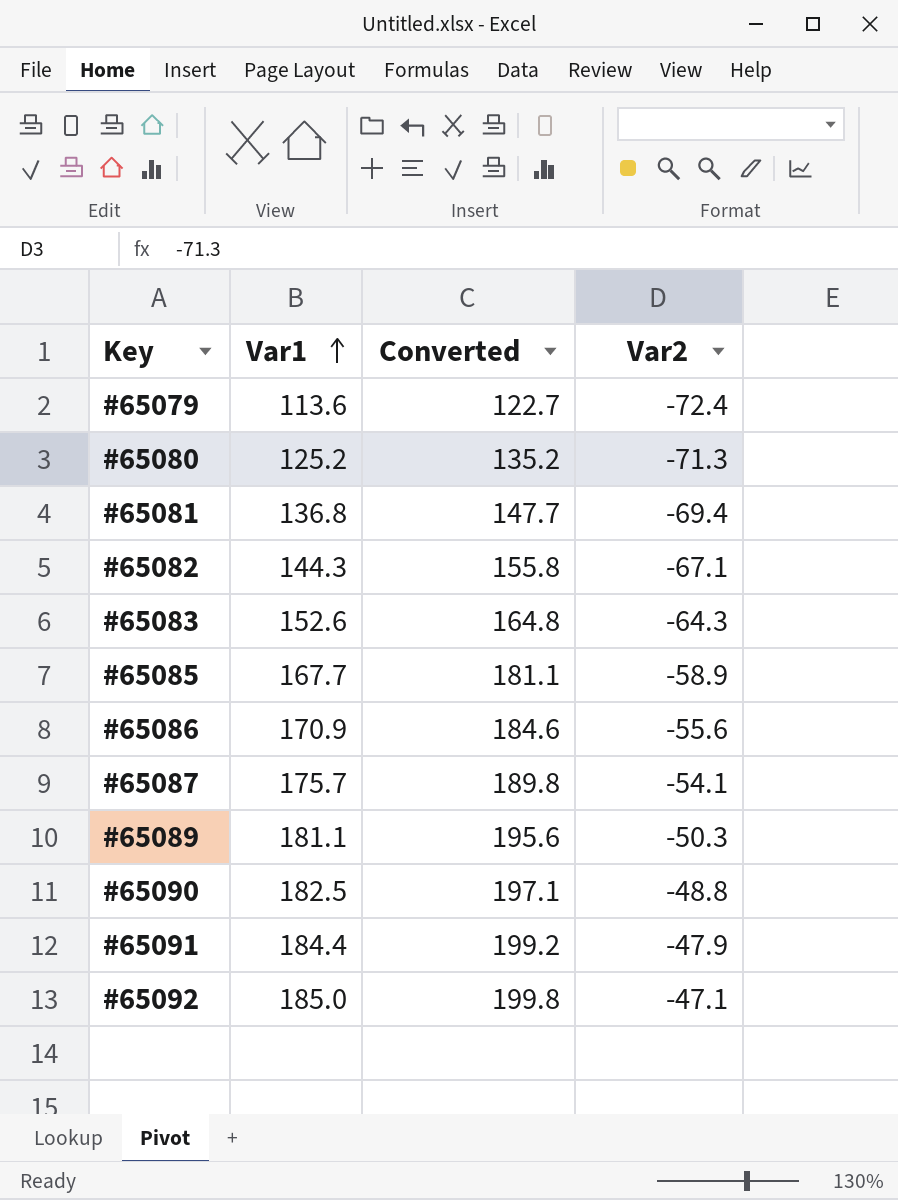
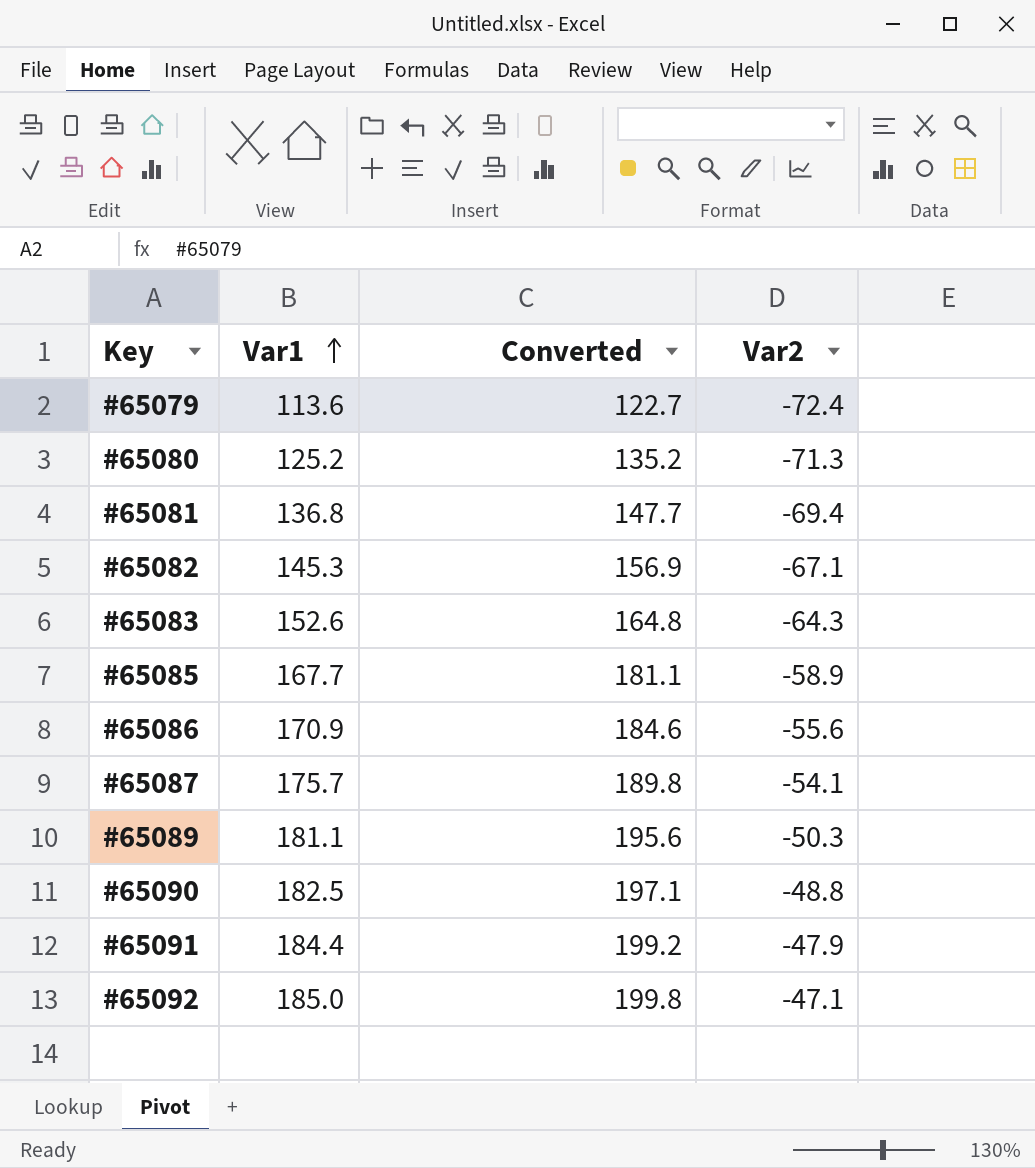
#65082 | Var1: 144.3 -> 145.3
#65082 | Converted: 155.8 -> 156.9

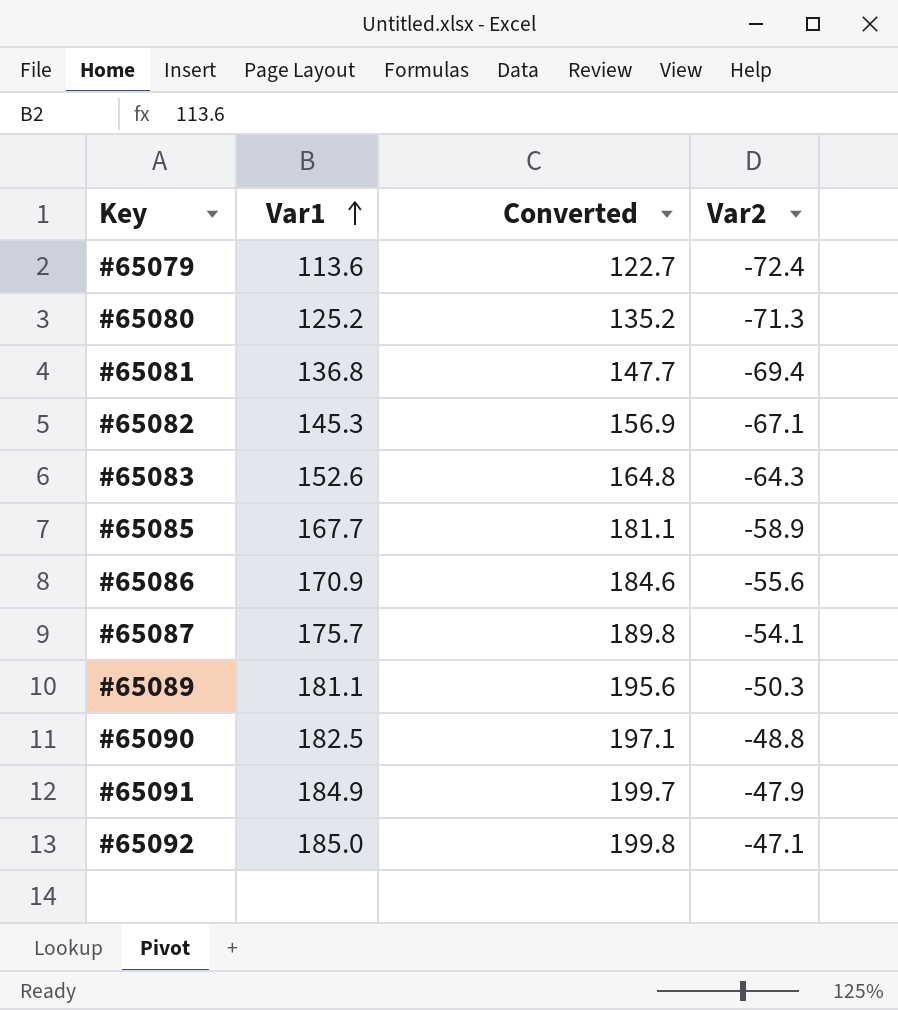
#65091 | Var1: 184.4 -> 184.9
#65091 | Converted: 199.2 -> 199.7

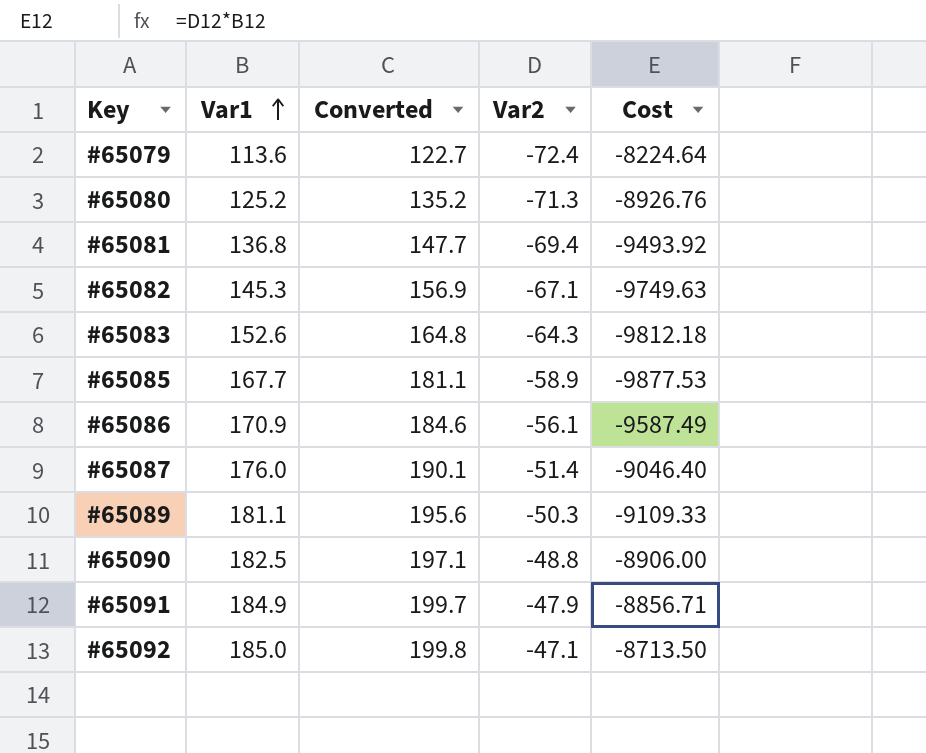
column Cost | formula: none -> [Var1] * [Var2]
#65086 | Var2: -55.6 -> -56.1
#65087 | Var1: 175.7 -> 176.0
#65087 | Converted: 189.8 -> 190.1
#65087 | Var2: -54.1 -> -51.4

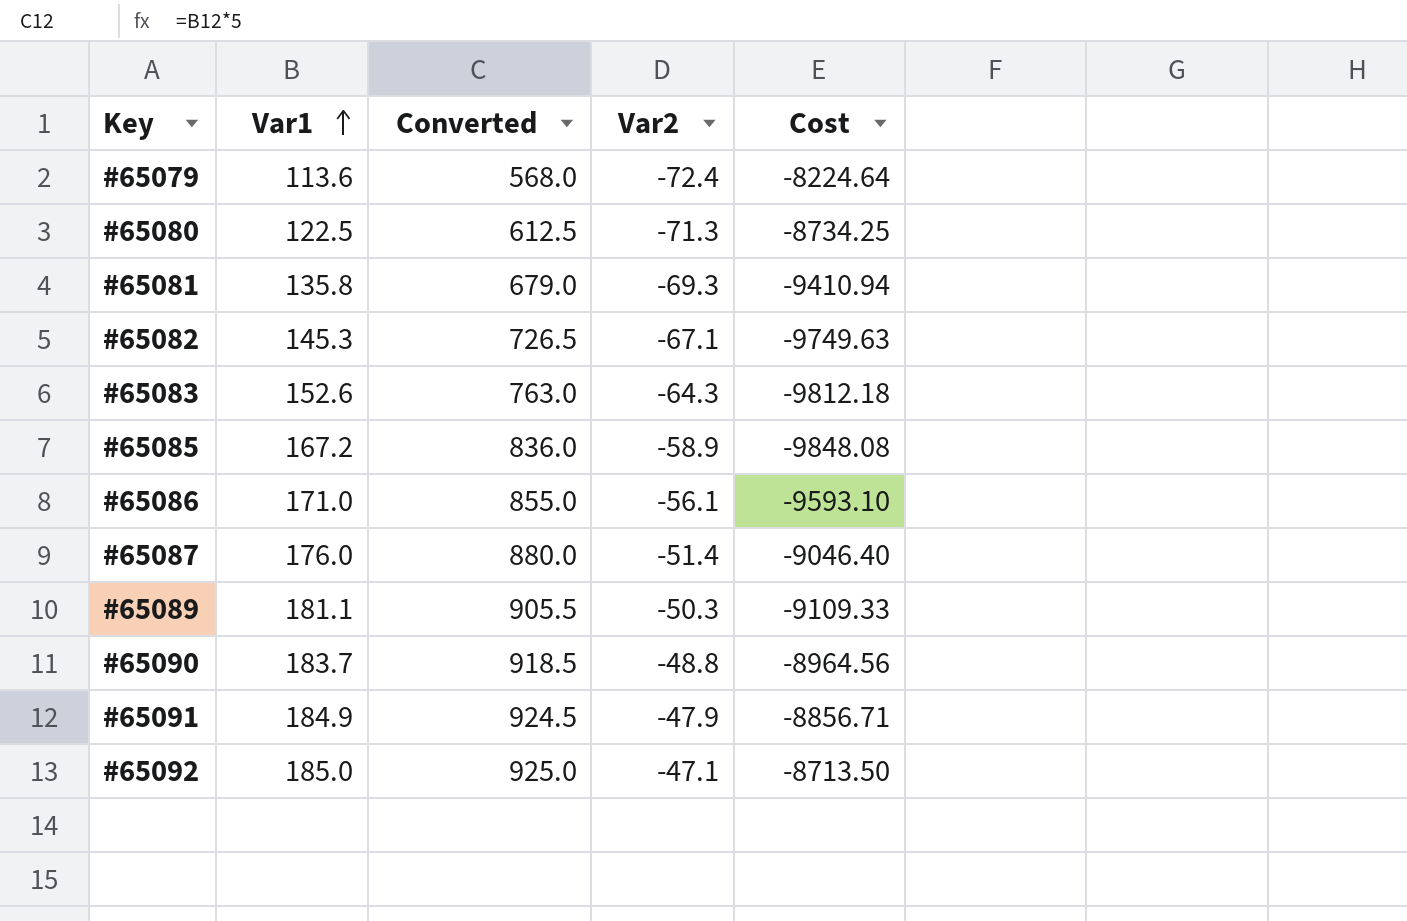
column Converted | formula: [Var1] * 1.08 -> [Var1] * 5
#65080 | Var1: 125.2 -> 122.5
#65080 | Cost: -8926.76 -> -8734.25
#65081 | Var1: 136.8 -> 135.8
#65081 | Var2: -69.4 -> -69.3
#65081 | Cost: -9493.92 -> -9410.94
#65085 | Var1: 167.7 -> 167.2
#65085 | Cost: -9877.53 -> -9848.08
#65086 | Var1: 170.9 -> 171.0
#65086 | Cost: -9587.49 -> -9593.10
#65090 | Var1: 182.5 -> 183.7
#65090 | Cost: -8906.00 -> -8964.56

